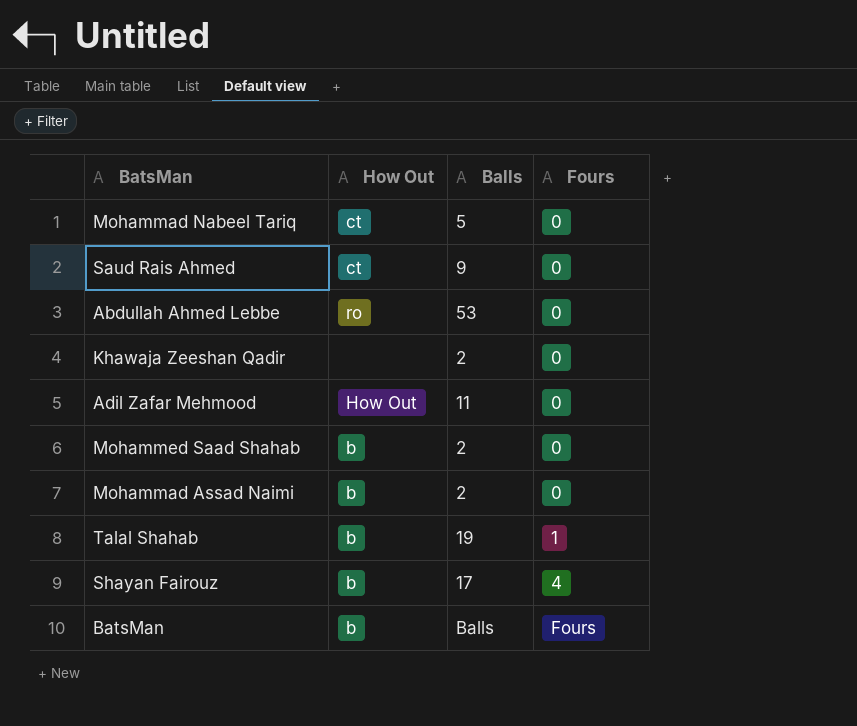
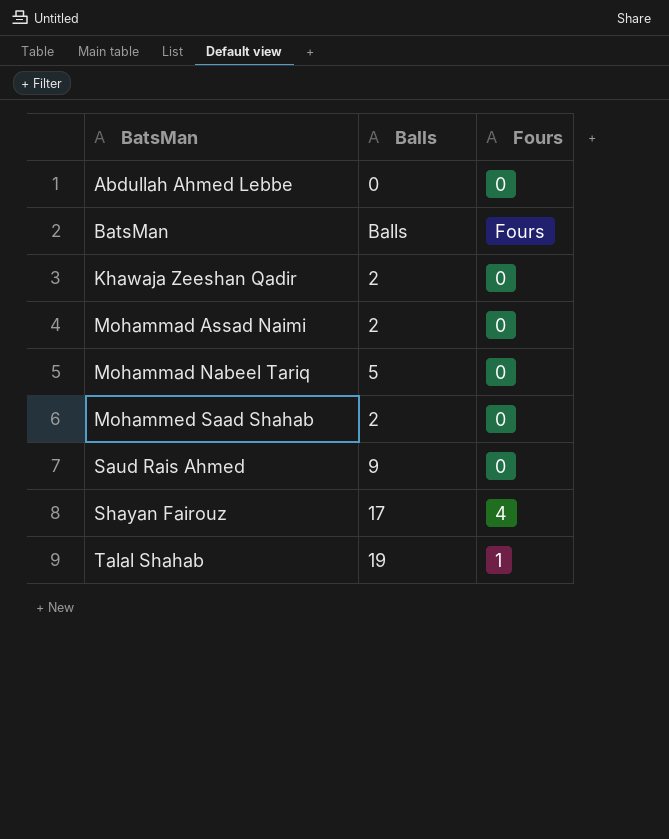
row order: Fours ascending -> BatsMan ascending
column How Out | position: 2 -> none
row Adil Zafar Mehmood: How Out | 11 | 0 -> none
Abdullah Ahmed Lebbe | Balls: 53 -> 0

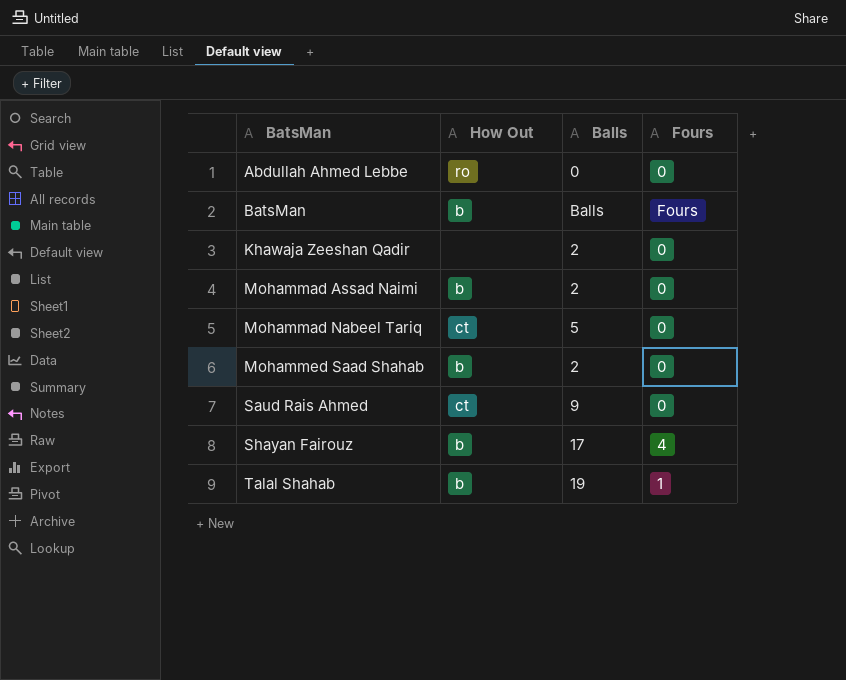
column How Out | position: none -> 2

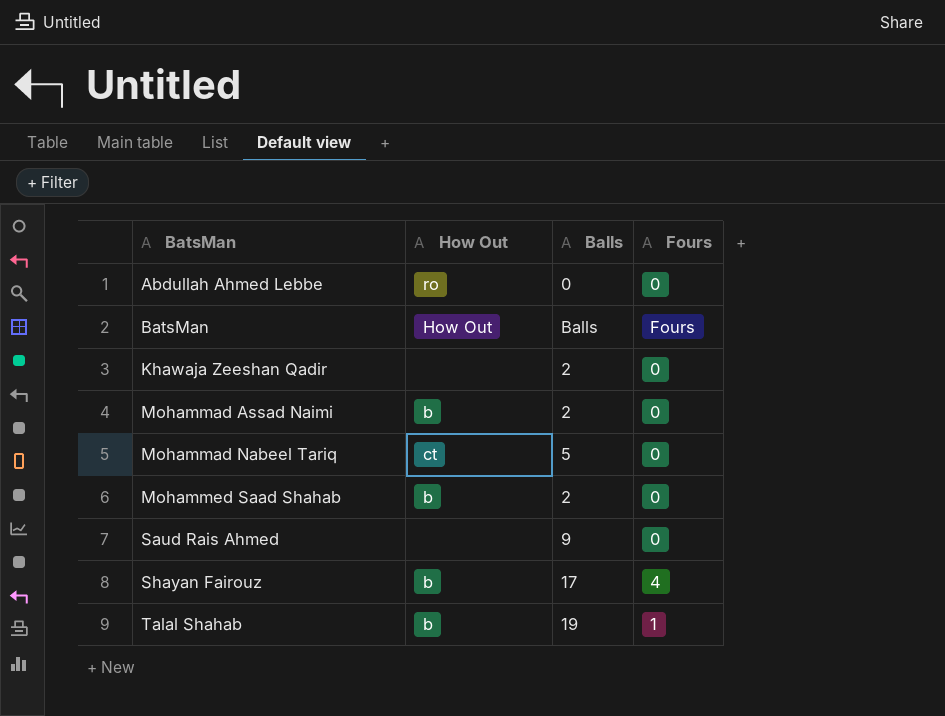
BatsMan | How Out: b -> How Out
Saud Rais Ahmed | How Out: ct -> none

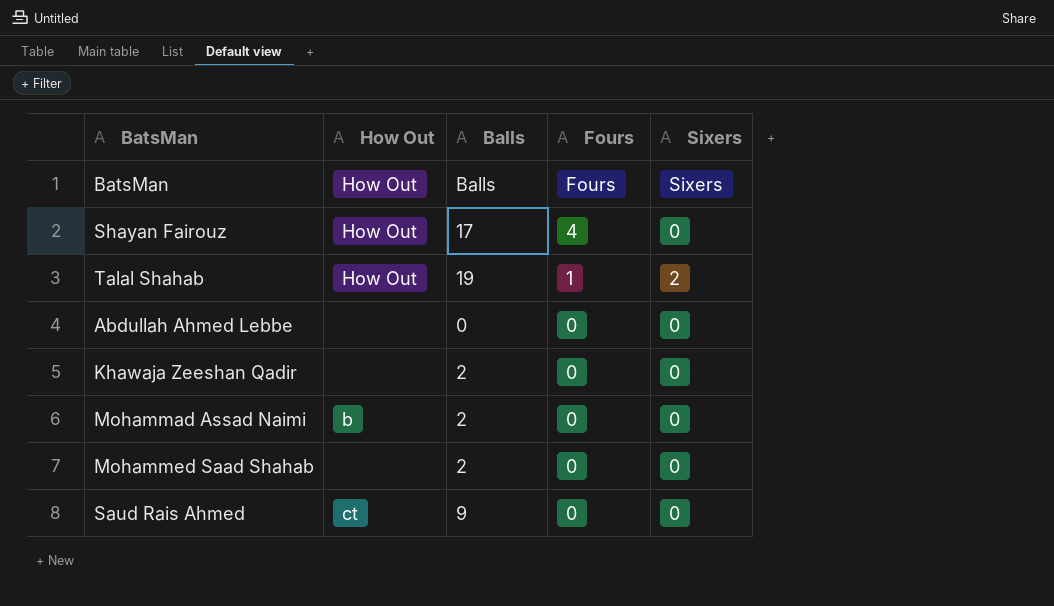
row order: BatsMan ascending -> Fours descending
column Sixers | position: none -> 5
row Mohammad Nabeel Tariq: ct | 5 | 0 -> none
Shayan Fairouz | How Out: b -> How Out
Talal Shahab | How Out: b -> How Out
Abdullah Ahmed Lebbe | How Out: ro -> none
Mohammed Saad Shahab | How Out: b -> none
Saud Rais Ahmed | How Out: none -> ct

